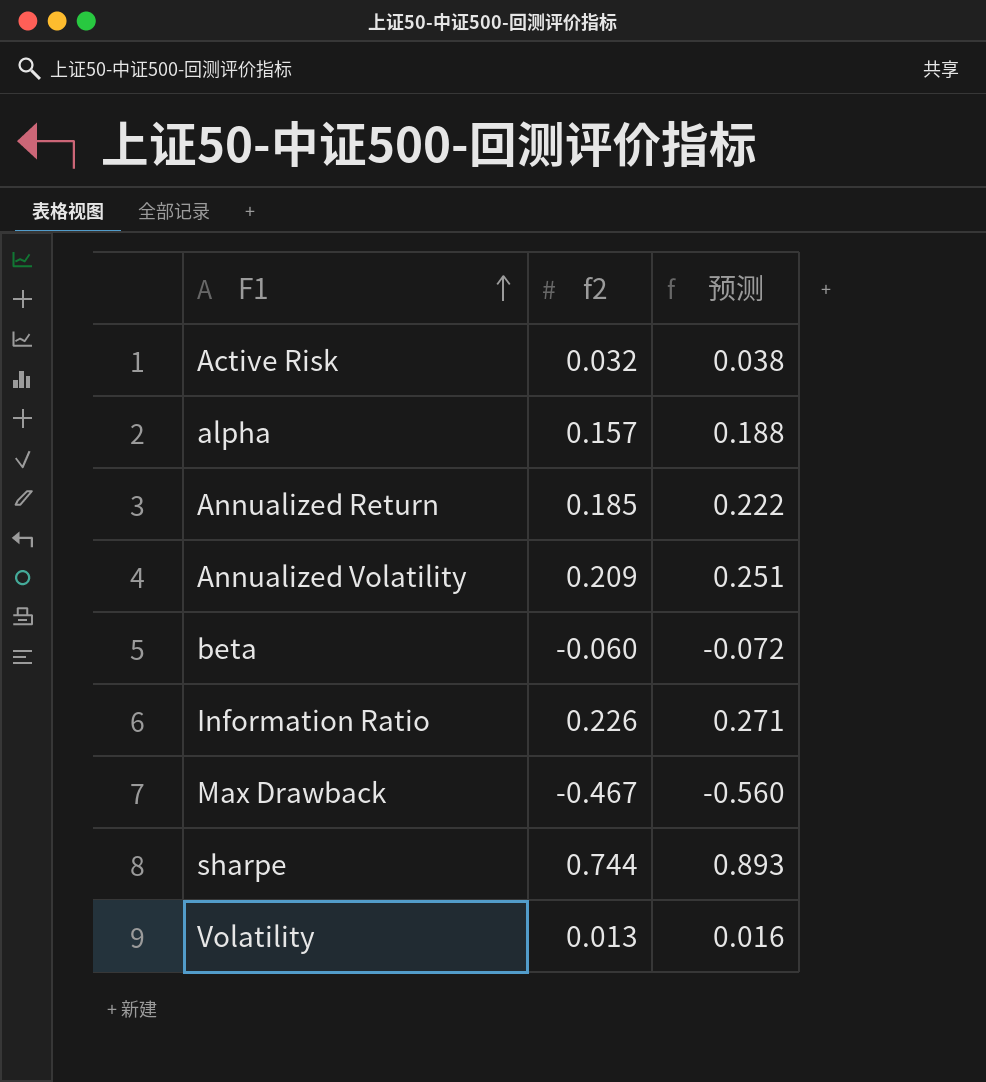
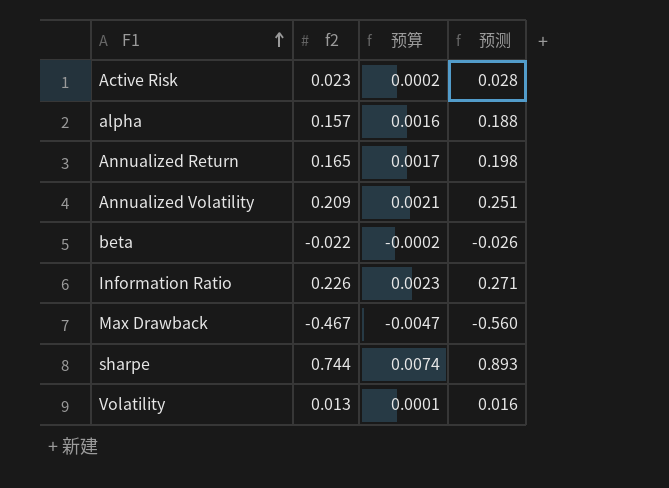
column 预算 | formula: none -> [f2] * 0.01
Active Risk | f2: 0.032 -> 0.023
Active Risk | 预测: 0.038 -> 0.028
Annualized Return | f2: 0.185 -> 0.165
Annualized Return | 预测: 0.222 -> 0.198
beta | f2: -0.060 -> -0.022
beta | 预测: -0.072 -> -0.026

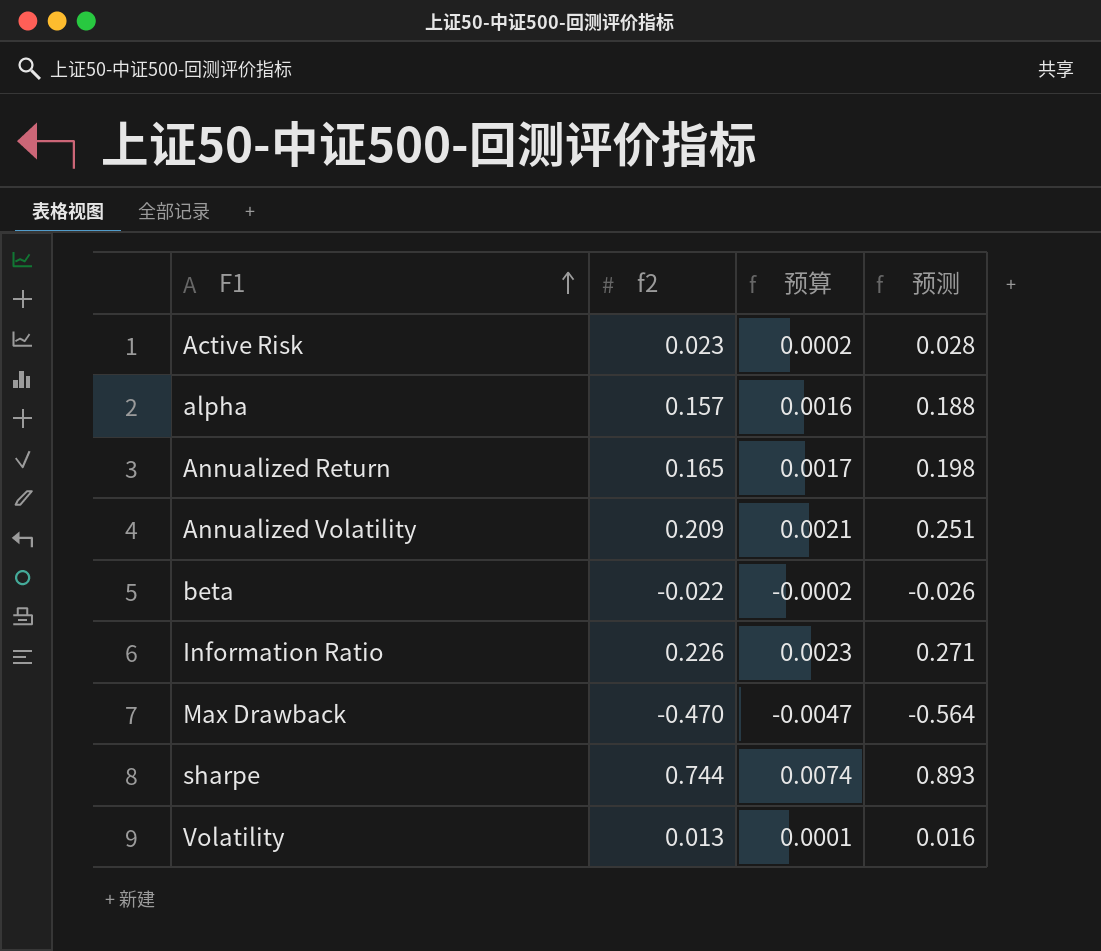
Max Drawback | f2: -0.467 -> -0.470
Max Drawback | 预测: -0.560 -> -0.564

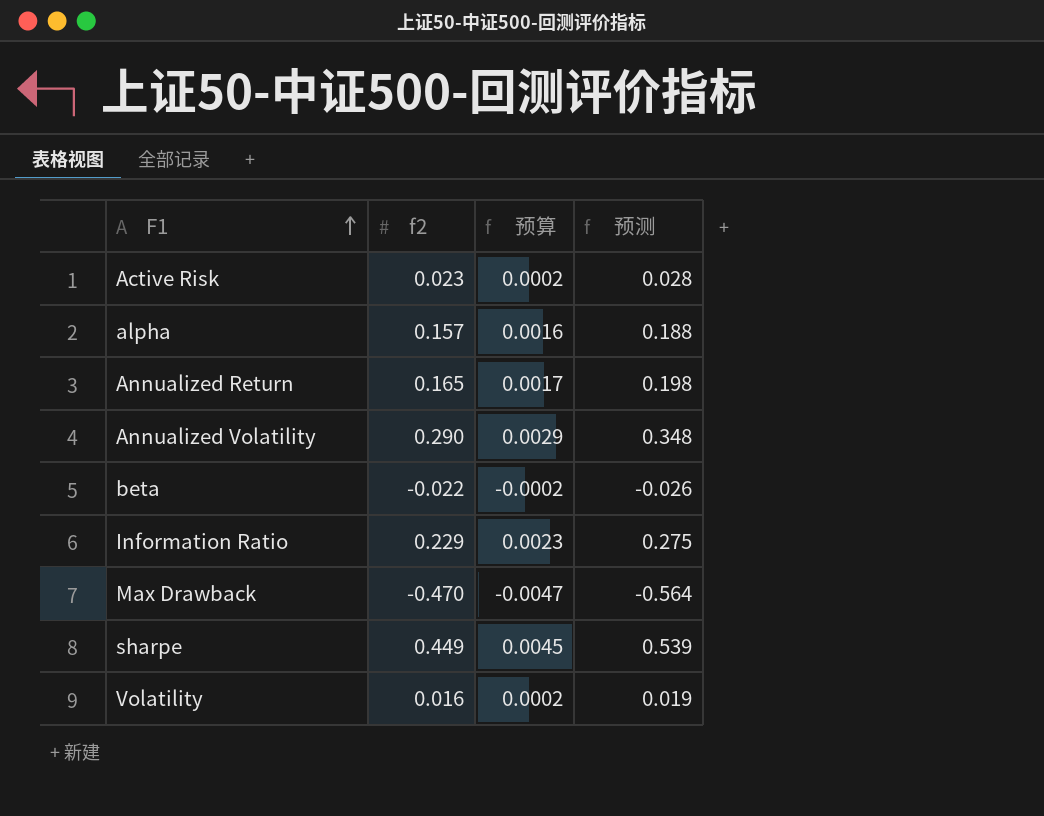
Annualized Volatility | f2: 0.209 -> 0.290
Annualized Volatility | 预算: 0.0021 -> 0.0029
Annualized Volatility | 预测: 0.251 -> 0.348
Information Ratio | f2: 0.226 -> 0.229
Information Ratio | 预测: 0.271 -> 0.275
sharpe | f2: 0.744 -> 0.449
sharpe | 预算: 0.0074 -> 0.0045
sharpe | 预测: 0.893 -> 0.539
Volatility | f2: 0.013 -> 0.016
Volatility | 预算: 0.0001 -> 0.0002
Volatility | 预测: 0.016 -> 0.019

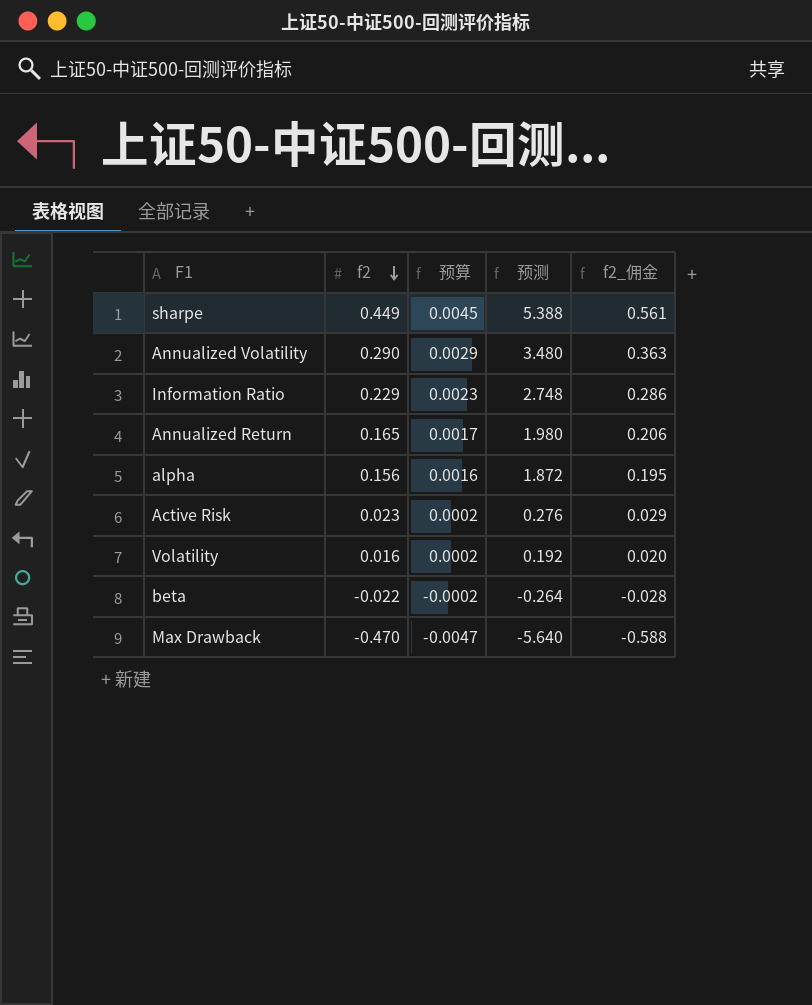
row order: F1 ascending -> f2 descending
column 预测 | formula: [f2] * 1.2 -> [f2] * 12
column f2_佣金 | formula: none -> [f2] * 1.25
alpha | f2: 0.157 -> 0.156

